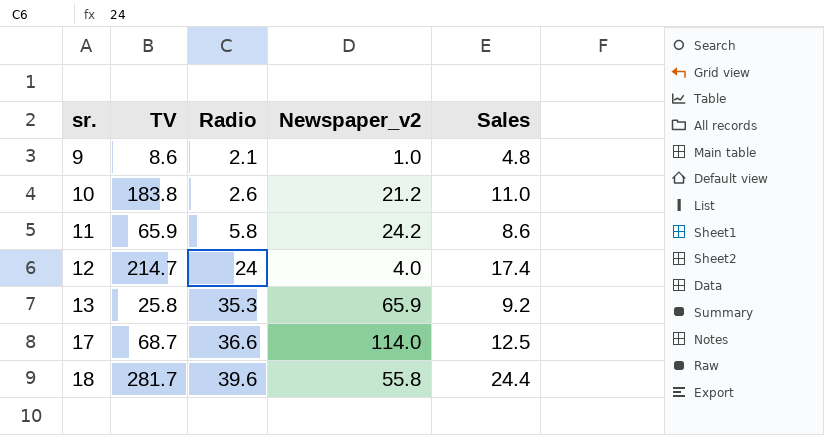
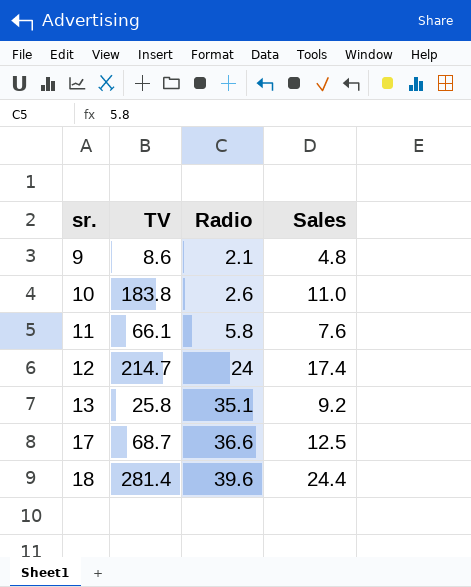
column Newspaper_v2 | position: 4 -> none
11 | TV: 65.9 -> 66.1
11 | Sales: 8.6 -> 7.6
13 | Radio: 35.3 -> 35.1
18 | TV: 281.7 -> 281.4

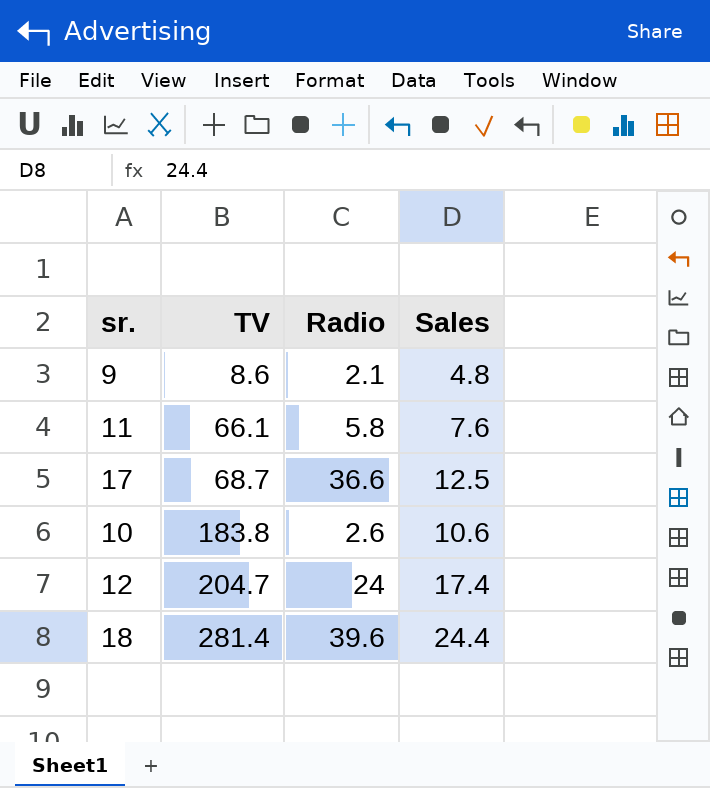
row order: sr. ascending -> TV ascending
row 13: 25.8 | 35.1 | 9.2 -> none
10 | Sales: 11.0 -> 10.6
12 | TV: 214.7 -> 204.7

